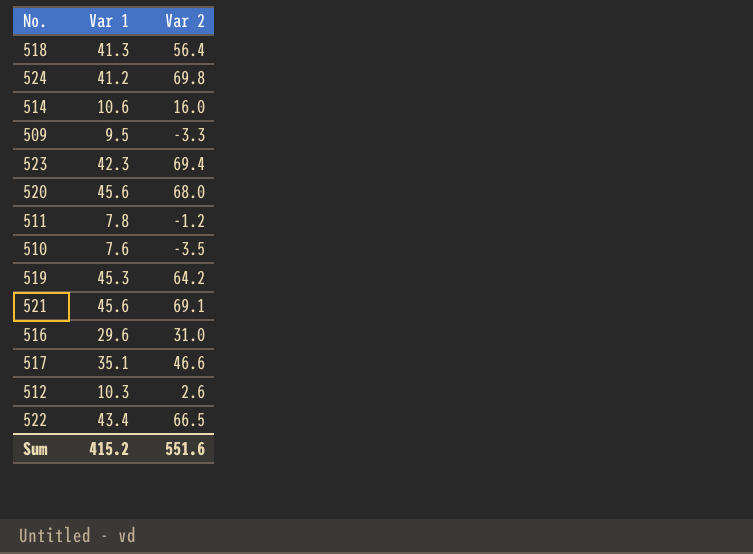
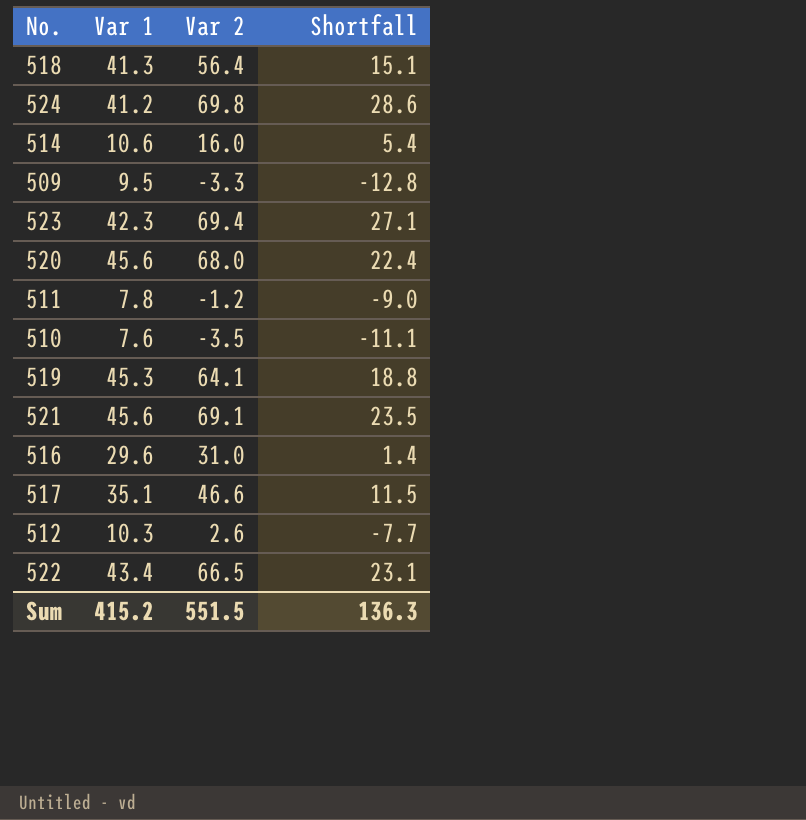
column Shortfall | formula: none -> [Var 2] - [Var 1]
519 | Var 2: 64.2 -> 64.1
Sum | Var 2: 551.6 -> 551.5

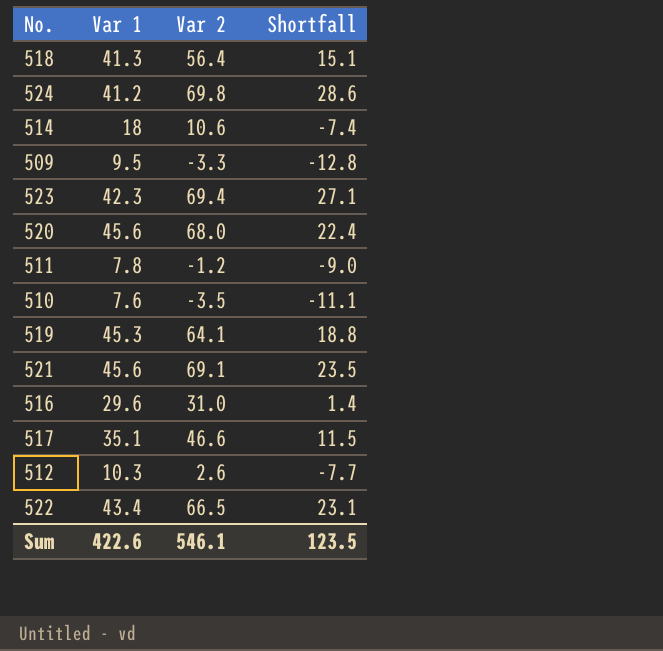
514 | Var 1: 10.6 -> 18
514 | Var 2: 16.0 -> 10.6
514 | Shortfall: 5.4 -> -7.4
Sum | Var 1: 415.2 -> 422.6
Sum | Var 2: 551.5 -> 546.1
Sum | Shortfall: 136.3 -> 123.5

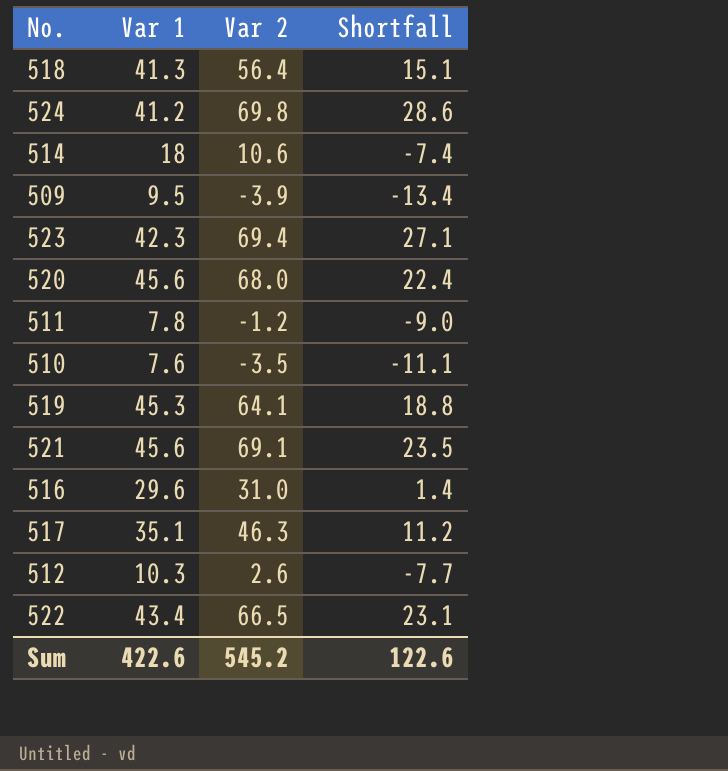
509 | Var 2: -3.3 -> -3.9
509 | Shortfall: -12.8 -> -13.4
517 | Var 2: 46.6 -> 46.3
517 | Shortfall: 11.5 -> 11.2
Sum | Var 2: 546.1 -> 545.2
Sum | Shortfall: 123.5 -> 122.6

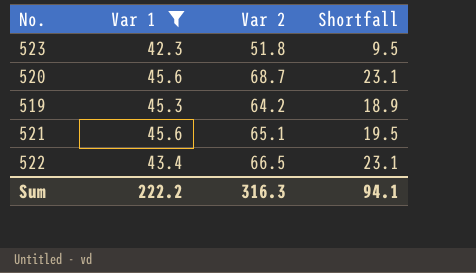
filter: none -> Var 1 >= 42.3
523 | Var 2: 69.4 -> 51.8
523 | Shortfall: 27.1 -> 9.5
520 | Var 2: 68.0 -> 68.7
520 | Shortfall: 22.4 -> 23.1
519 | Var 2: 64.1 -> 64.2
519 | Shortfall: 18.8 -> 18.9
521 | Var 2: 69.1 -> 65.1
521 | Shortfall: 23.5 -> 19.5
Sum | Var 1: 422.6 -> 222.2
Sum | Var 2: 545.2 -> 316.3
Sum | Shortfall: 122.6 -> 94.1

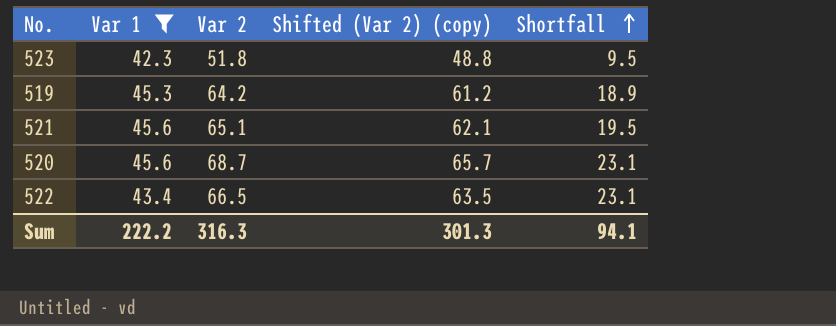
row order: none -> Shortfall ascending
column Shifted (Var 2) (copy) | formula: none -> [Var 2] - 3

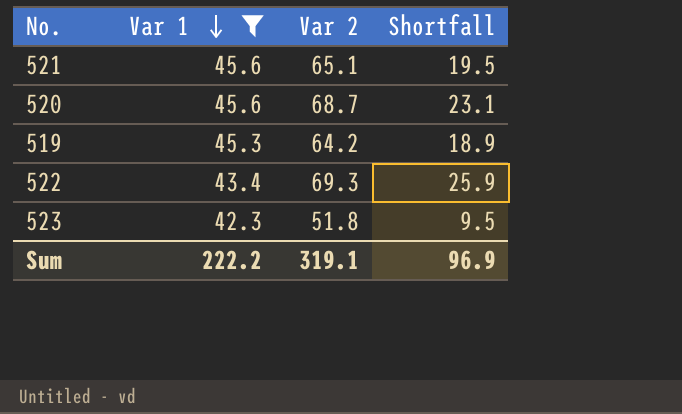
row order: Shortfall ascending -> Var 1 descending
column Shifted (Var 2) (copy) | formula: [Var 2] - 3 -> none
522 | Var 2: 66.5 -> 69.3
522 | Shortfall: 23.1 -> 25.9
Sum | Var 2: 316.3 -> 319.1
Sum | Shortfall: 94.1 -> 96.9

